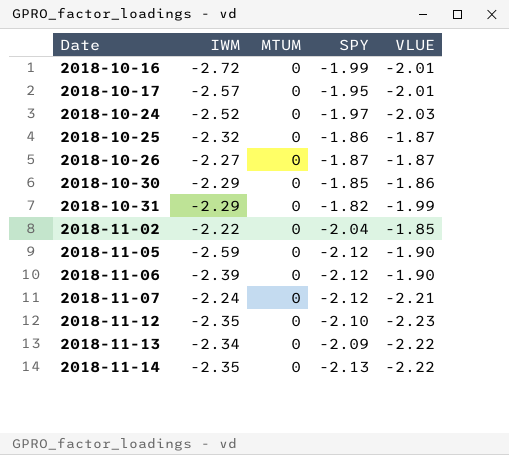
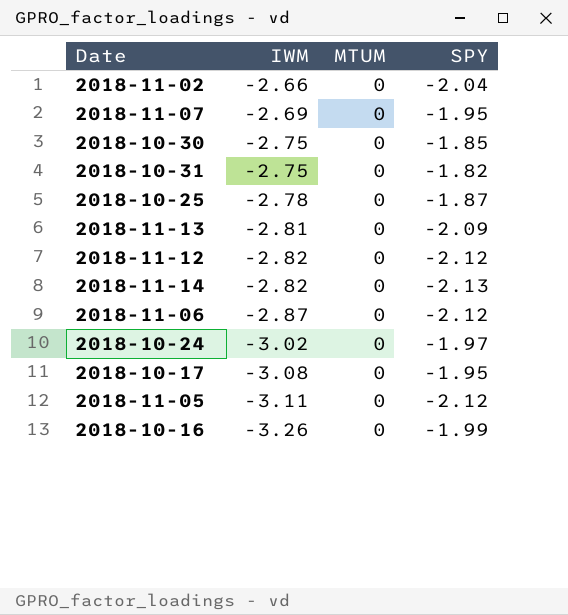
row order: Date ascending -> IWM descending
column VLUE | position: 5 -> none
row 2018-10-26: -2.27 | 0 | -1.87 | -1.87 -> none
2018-11-02 | IWM: -2.22 -> -2.66
2018-11-07 | IWM: -2.24 -> -2.69
2018-11-07 | SPY: -2.12 -> -1.95
2018-10-30 | IWM: -2.29 -> -2.75
2018-10-31 | IWM: -2.29 -> -2.75
2018-10-25 | IWM: -2.32 -> -2.78
2018-10-25 | SPY: -1.86 -> -1.87
2018-11-13 | IWM: -2.34 -> -2.81
2018-11-12 | IWM: -2.35 -> -2.82
2018-11-12 | SPY: -2.10 -> -2.12
2018-11-14 | IWM: -2.35 -> -2.82
2018-11-06 | IWM: -2.39 -> -2.87
2018-10-24 | IWM: -2.52 -> -3.02
2018-10-17 | IWM: -2.57 -> -3.08
2018-11-05 | IWM: -2.59 -> -3.11
2018-10-16 | IWM: -2.72 -> -3.26

